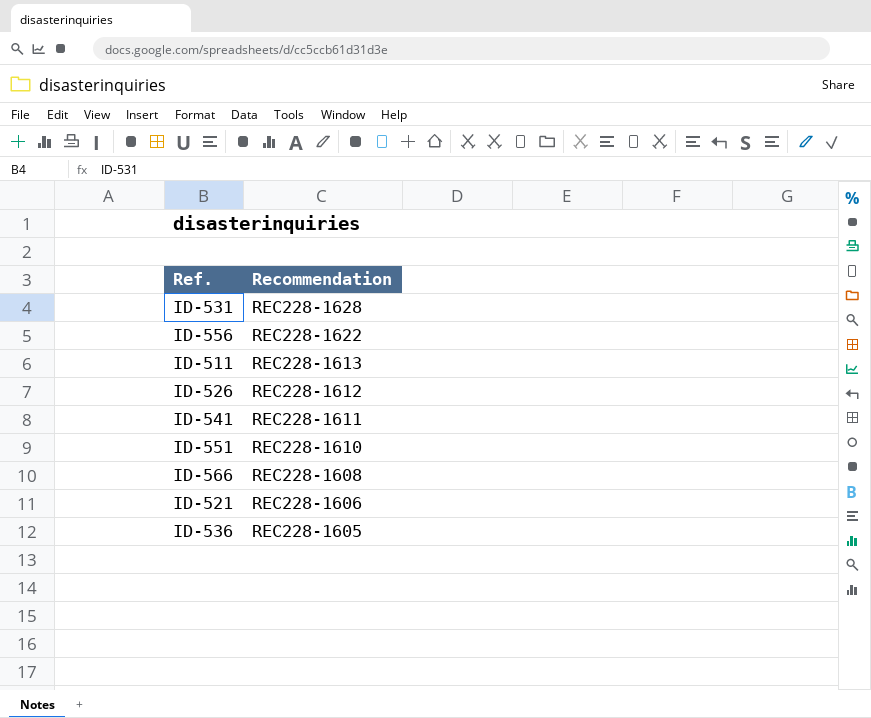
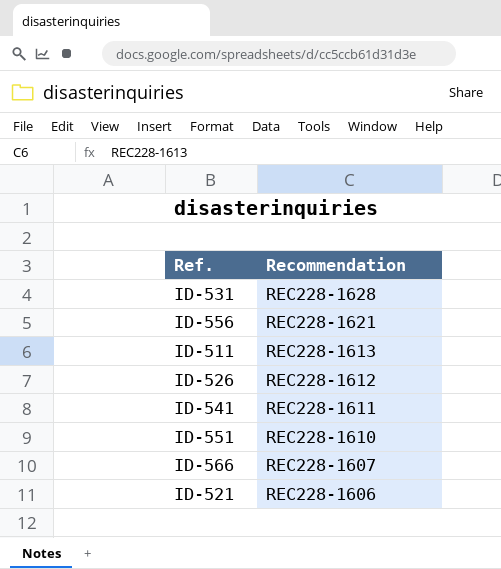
row ID-536: REC228-1605 -> none
ID-556 | Recommendation: REC228-1622 -> REC228-1621
ID-566 | Recommendation: REC228-1608 -> REC228-1607

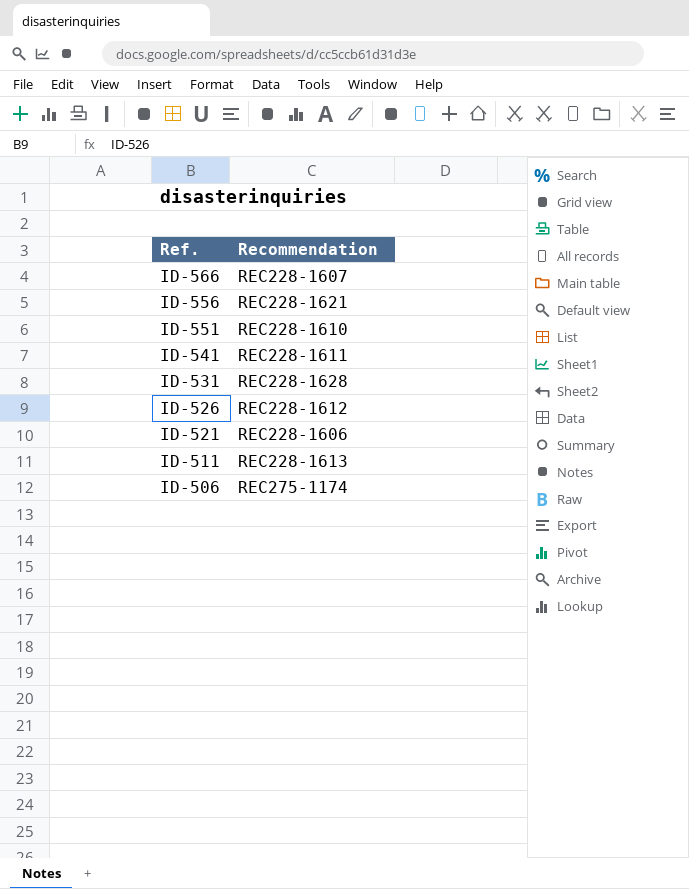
row order: Recommendation descending -> Ref. descending
row ID-506: none -> REC275-1174

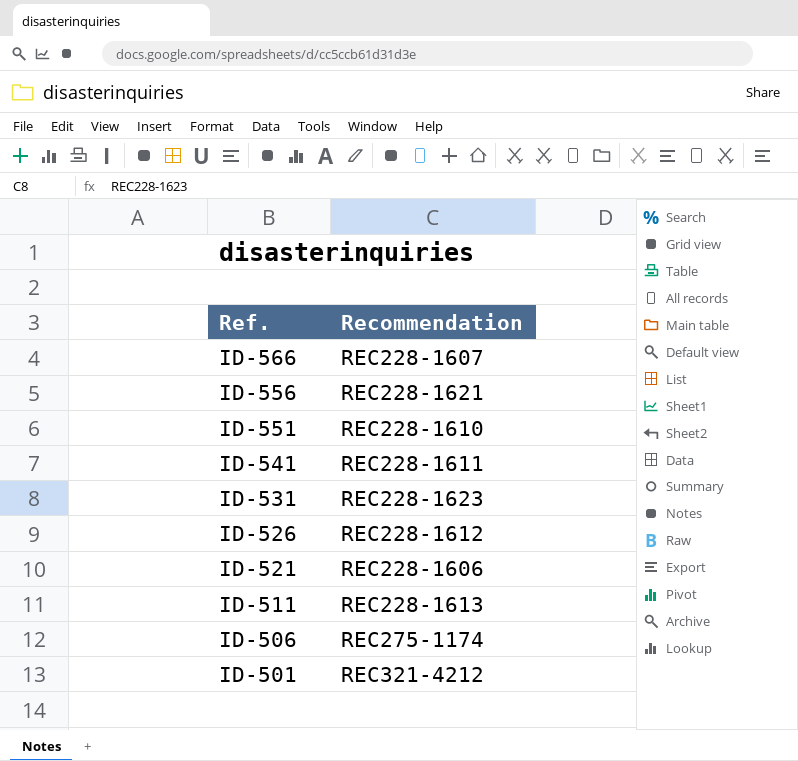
ID-531 | Recommendation: REC228-1628 -> REC228-1623
row ID-501: none -> REC321-4212

